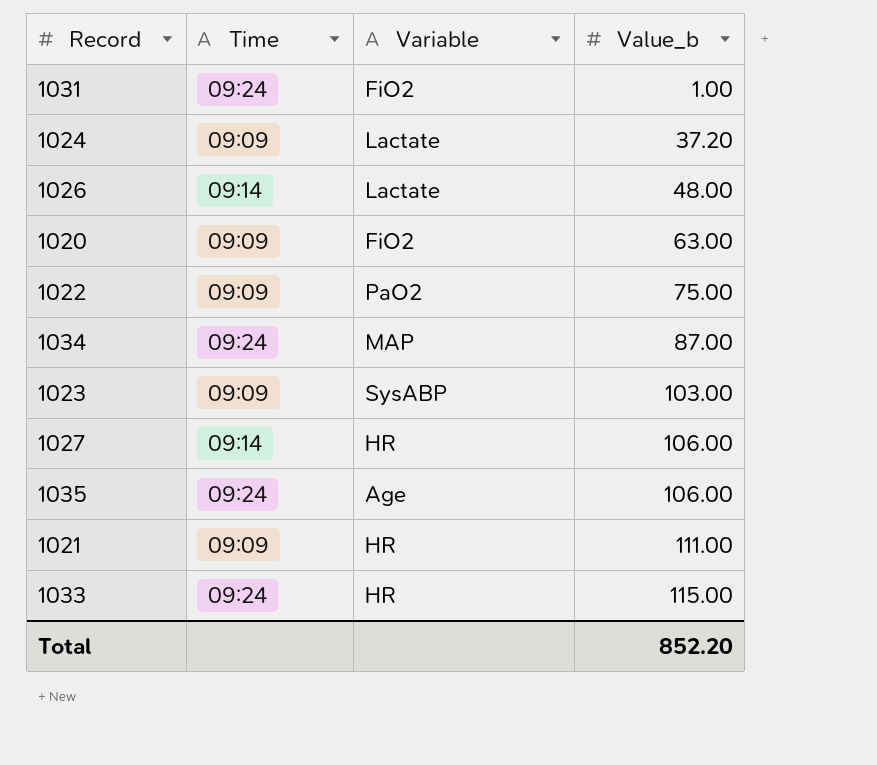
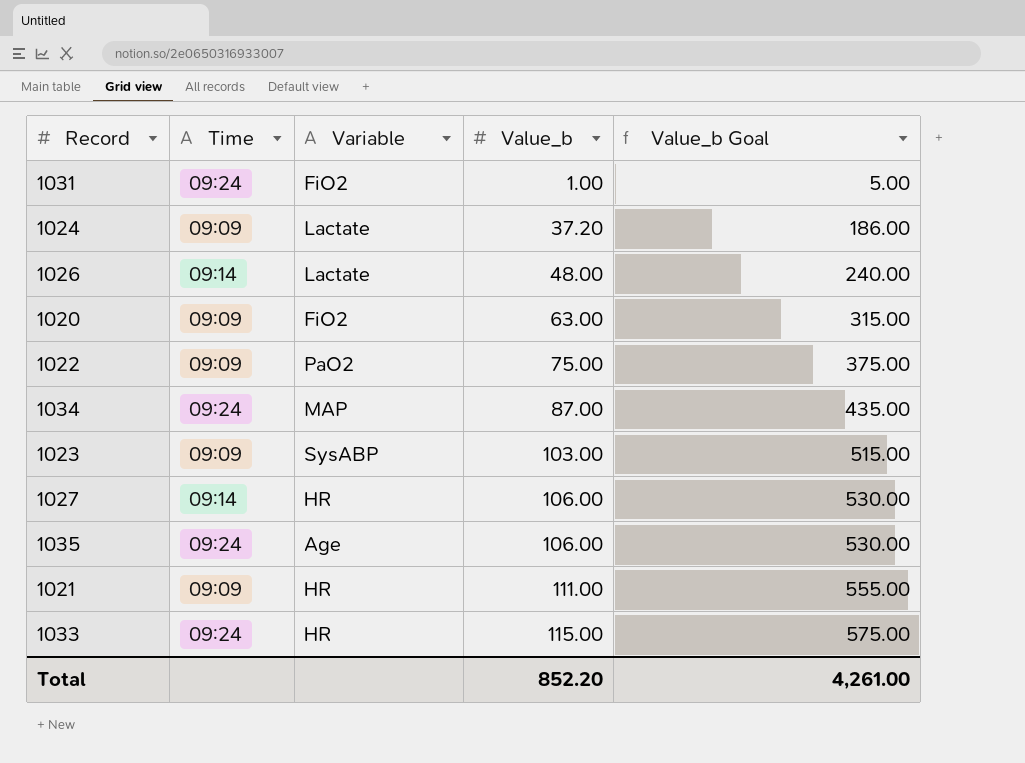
column Value_b Goal | formula: none -> [Value_b] * 5

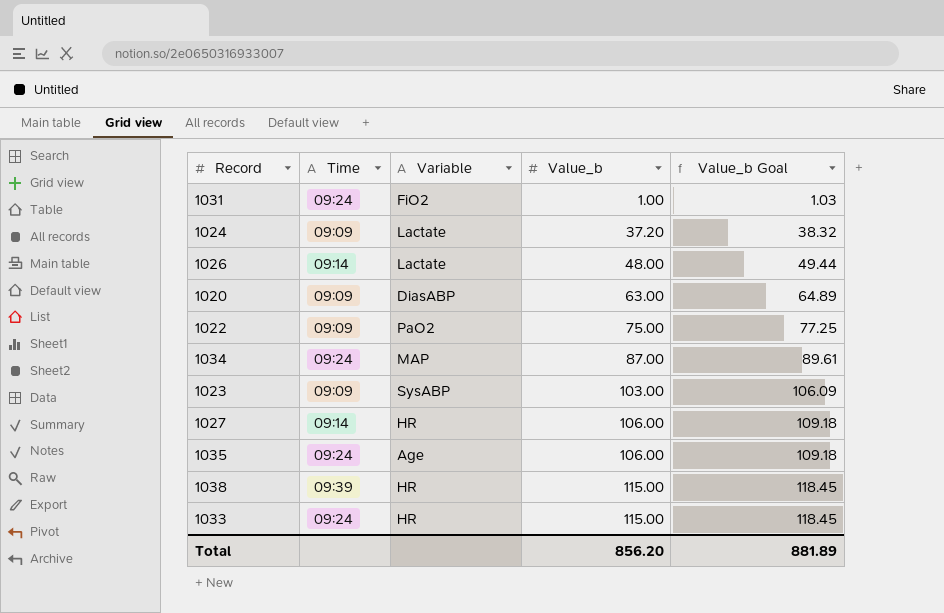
column Value_b Goal | formula: [Value_b] * 5 -> [Value_b] * 1.03
row 1021: 09:09 | HR | 111.00 | 555.00 -> none
1020 | Variable: FiO2 -> DiasABP
row 1038: none -> 09:39 | HR | 115.00 | 118.45
Total | Value_b: 852.20 -> 856.20
Total | Value_b Goal: 4,261.00 -> 881.89

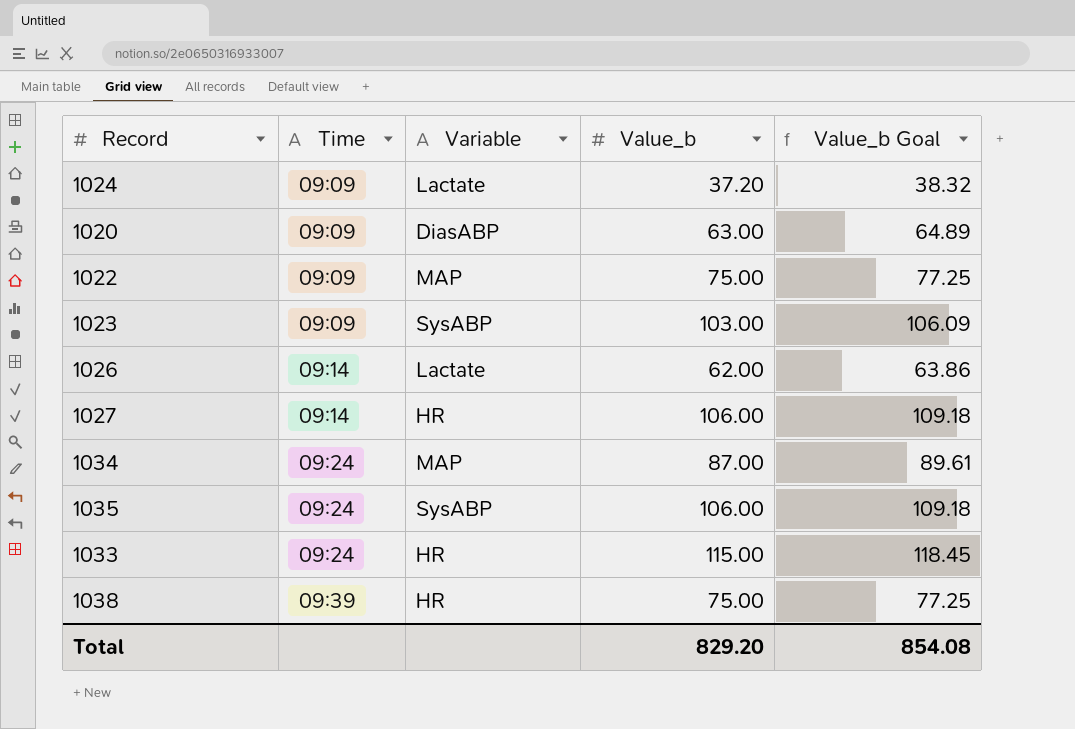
row order: Value_b ascending -> Time ascending
row 1031: 09:24 | FiO2 | 1.00 | 1.03 -> none
1022 | Variable: PaO2 -> MAP
1026 | Value_b: 48.00 -> 62.00
1026 | Value_b Goal: 49.44 -> 63.86
1035 | Variable: Age -> SysABP
1038 | Value_b: 115.00 -> 75.00
1038 | Value_b Goal: 118.45 -> 77.25
Total | Value_b: 856.20 -> 829.20
Total | Value_b Goal: 881.89 -> 854.08

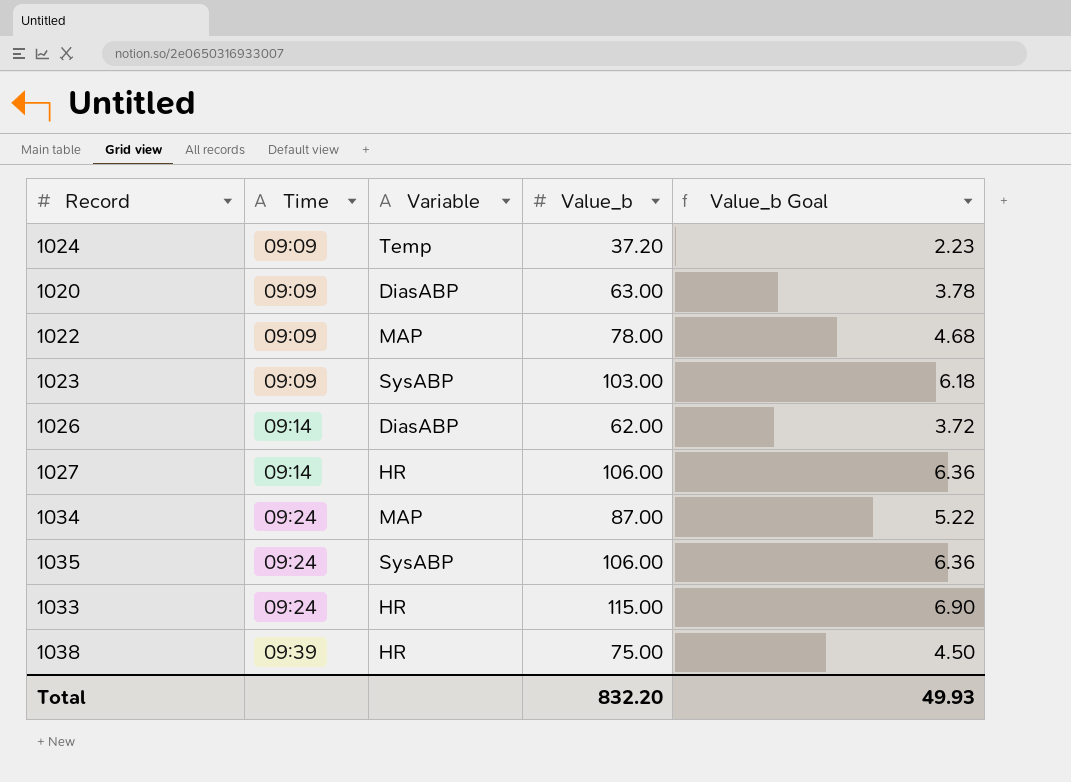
column Value_b Goal | formula: [Value_b] * 1.03 -> [Value_b] * 0.06
1024 | Variable: Lactate -> Temp
1022 | Value_b: 75.00 -> 78.00
1026 | Variable: Lactate -> DiasABP
Total | Value_b: 829.20 -> 832.20
Total | Value_b Goal: 854.08 -> 49.93

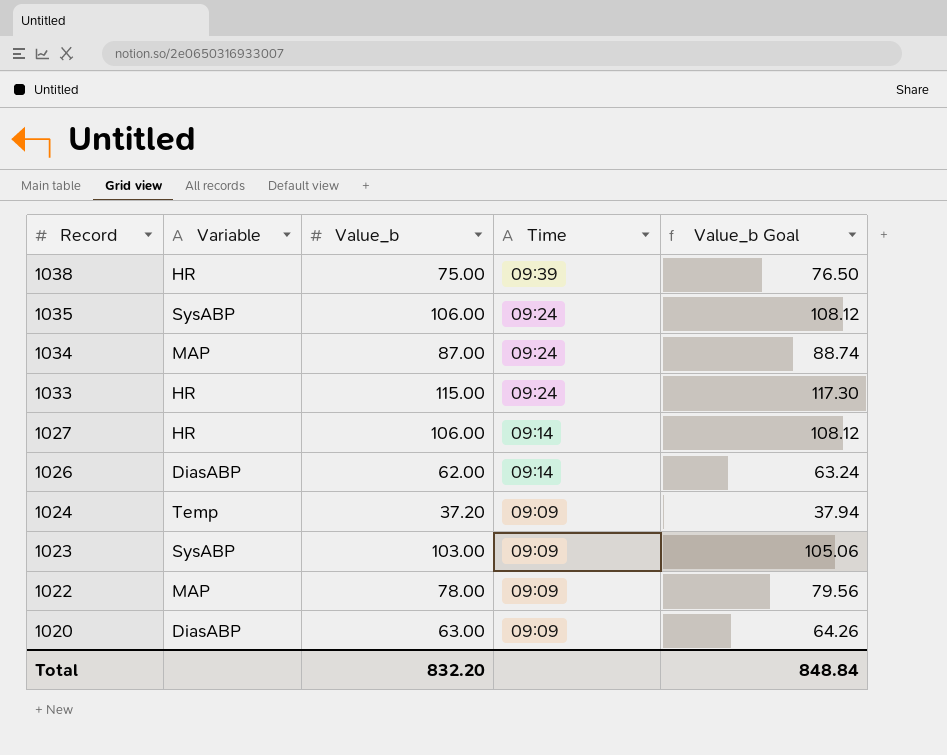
row order: Time ascending -> Record descending
column Time | position: 2 -> 4
column Value_b Goal | formula: [Value_b] * 0.06 -> [Value_b] * 1.02
Total | Value_b Goal: 49.93 -> 848.84

